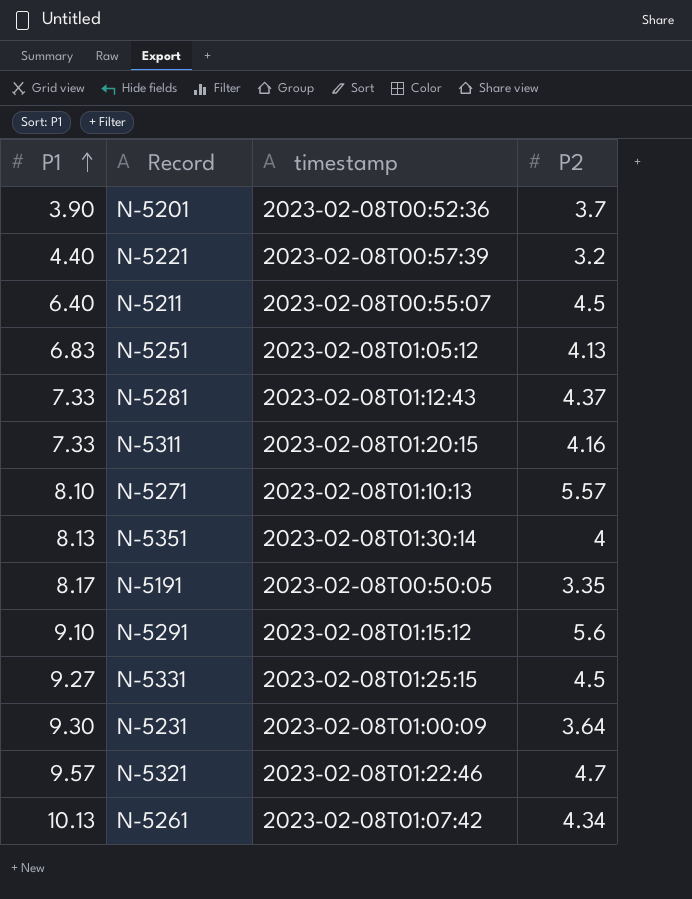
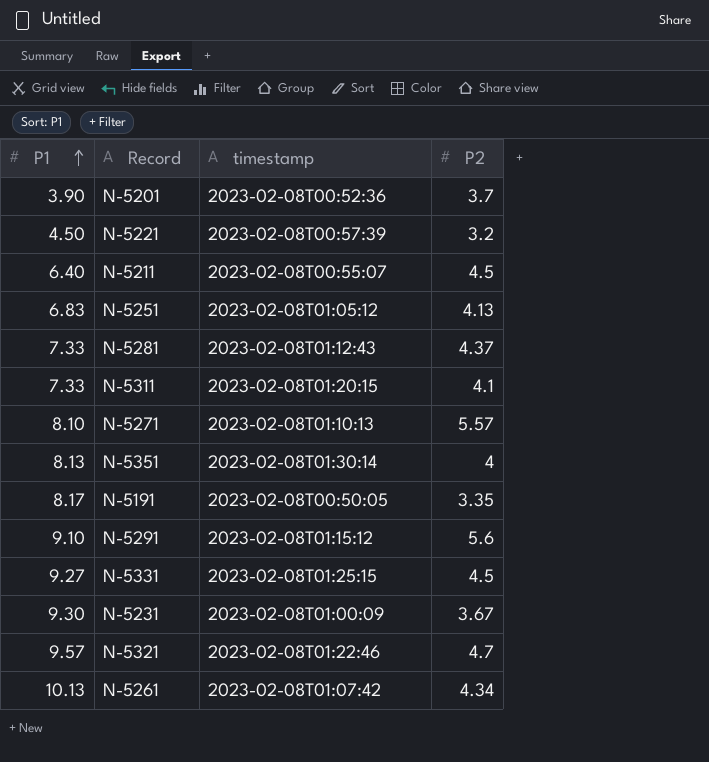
N-5221 | P1: 4.40 -> 4.50
N-5311 | P2: 4.16 -> 4.1
N-5231 | P2: 3.64 -> 3.67

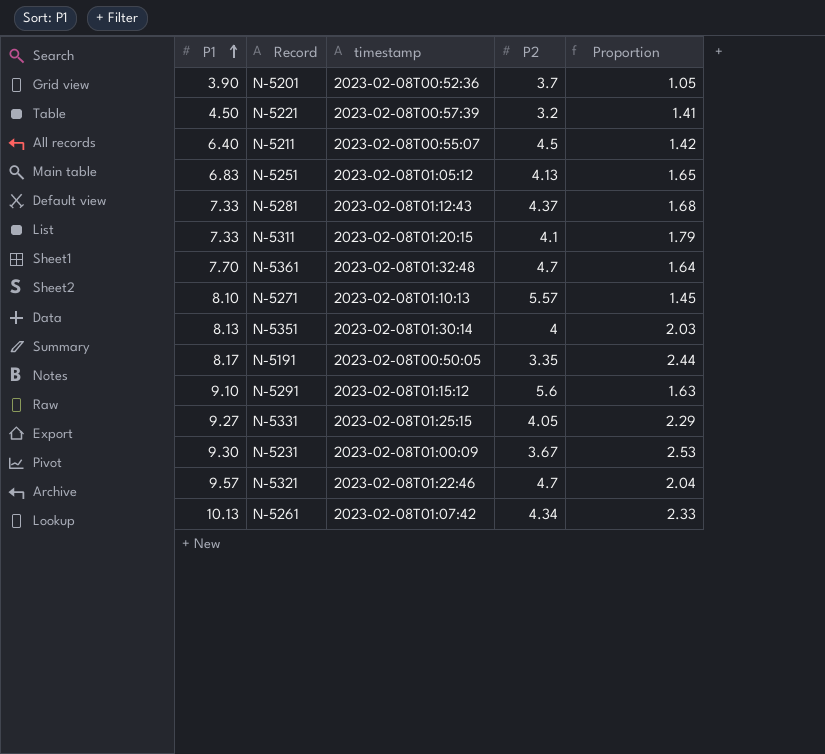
column Proportion | formula: none -> [P1] / [P2]
row N-5361: none -> 7.70 | 2023-02-08T01:32:48 | 4.7 | 1.64
N-5331 | P2: 4.5 -> 4.05

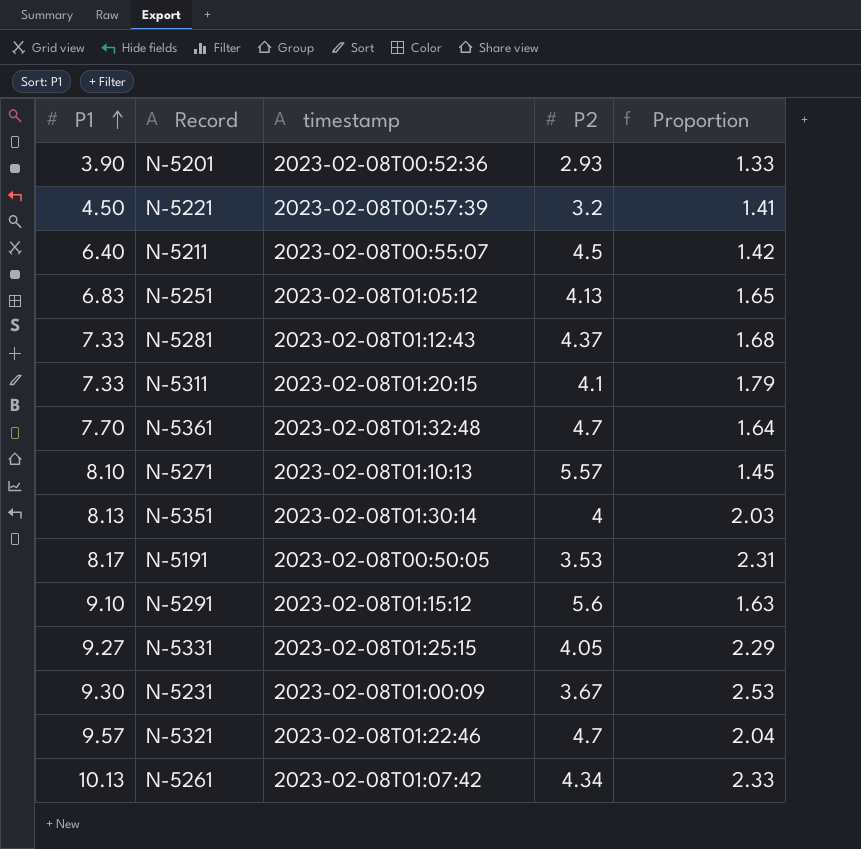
N-5201 | P2: 3.7 -> 2.93
N-5201 | Proportion: 1.05 -> 1.33
N-5191 | P2: 3.35 -> 3.53
N-5191 | Proportion: 2.44 -> 2.31

